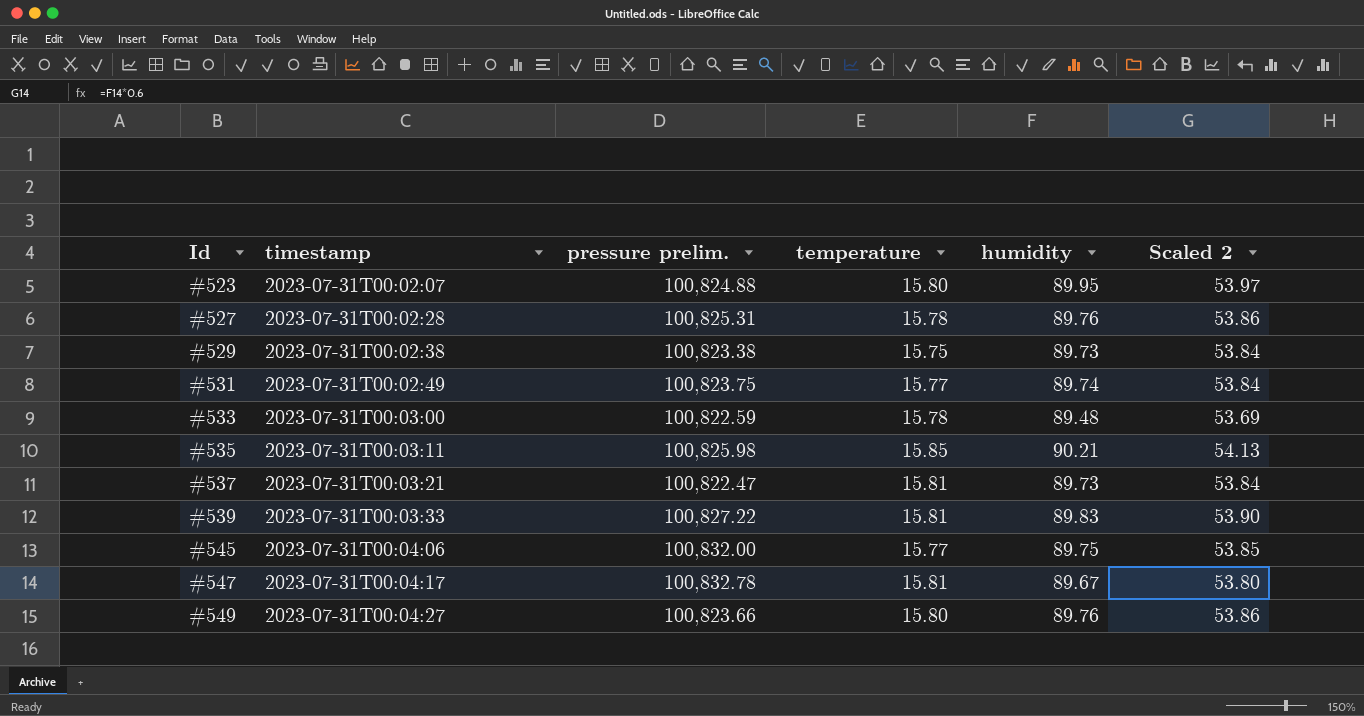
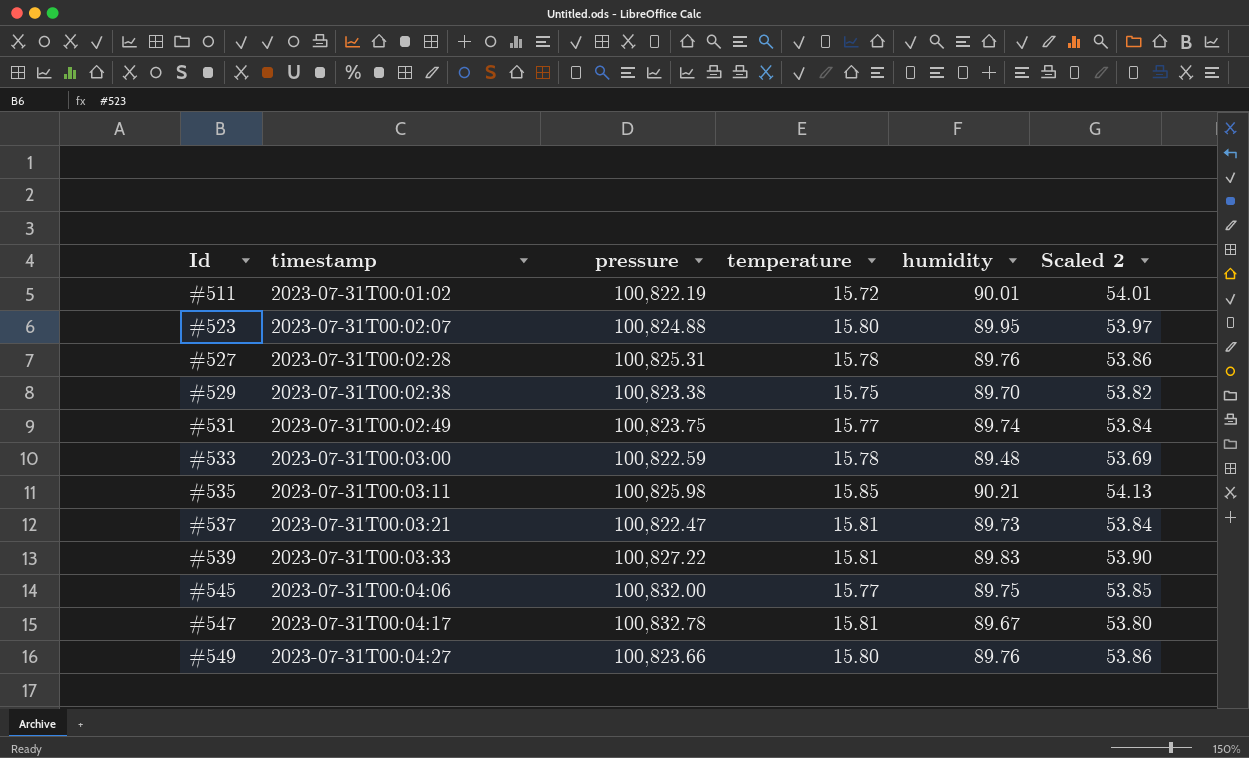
column name: pressure prelim. -> pressure
row #511: none -> 2023-07-31T00:01:02 | 100,822.19 | 15.72 | 90.01 | 54.01
#529 | humidity: 89.73 -> 89.70
#529 | Scaled 2: 53.84 -> 53.82

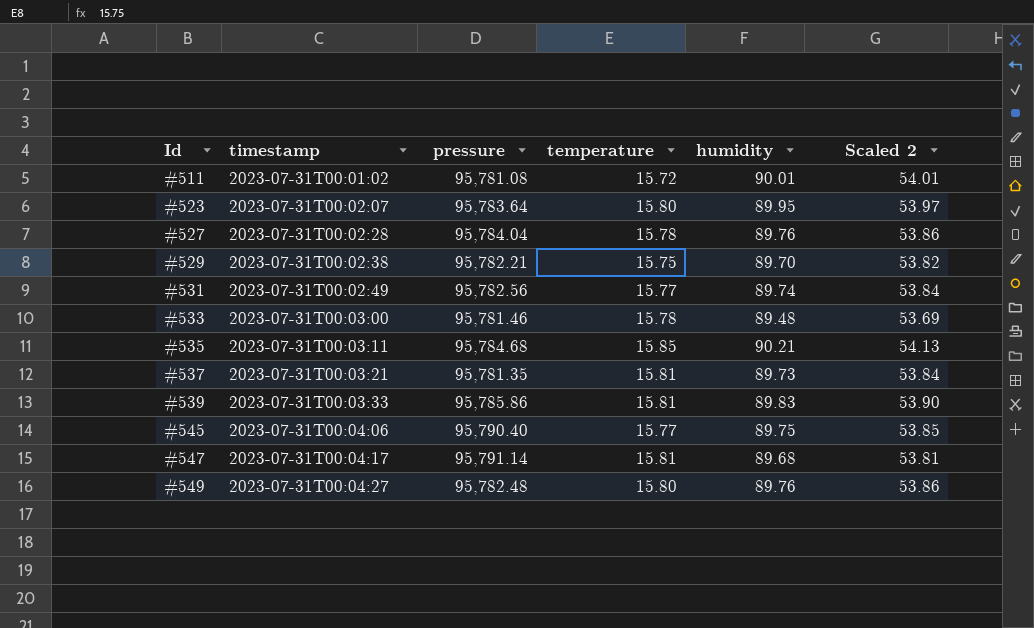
#511 | pressure: 100,822.19 -> 95,781.08
#523 | pressure: 100,824.88 -> 95,783.64
#527 | pressure: 100,825.31 -> 95,784.04
#529 | pressure: 100,823.38 -> 95,782.21
#531 | pressure: 100,823.75 -> 95,782.56
#533 | pressure: 100,822.59 -> 95,781.46
#535 | pressure: 100,825.98 -> 95,784.68
#537 | pressure: 100,822.47 -> 95,781.35
#539 | pressure: 100,827.22 -> 95,785.86
#545 | pressure: 100,832.00 -> 95,790.40
#547 | pressure: 100,832.78 -> 95,791.14
#547 | humidity: 89.67 -> 89.68
#547 | Scaled 2: 53.80 -> 53.81
#549 | pressure: 100,823.66 -> 95,782.48

